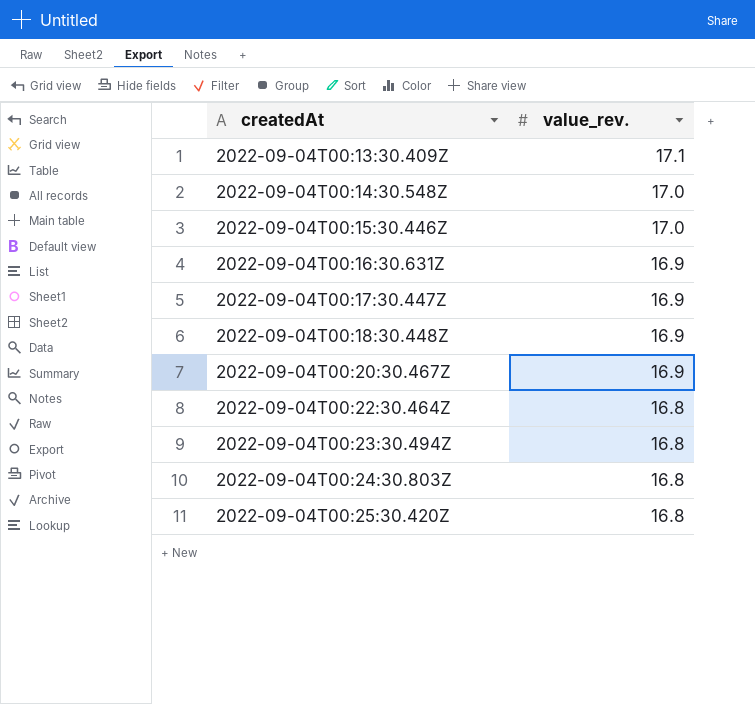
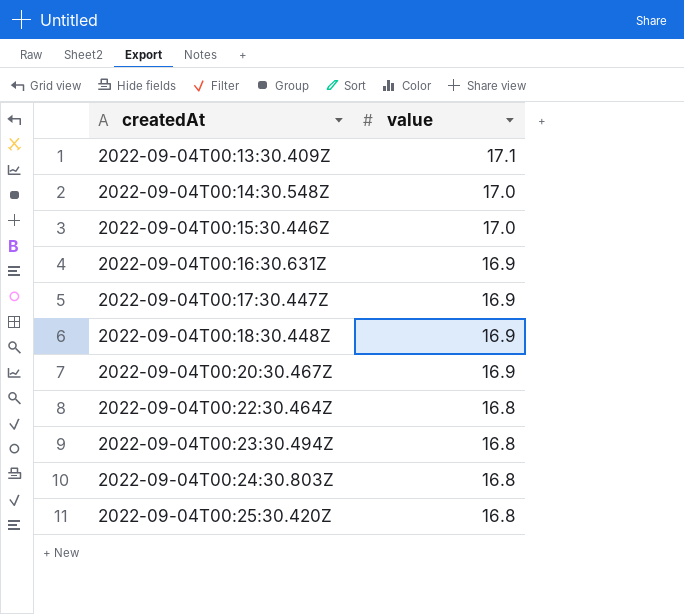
column name: value_rev. -> value

